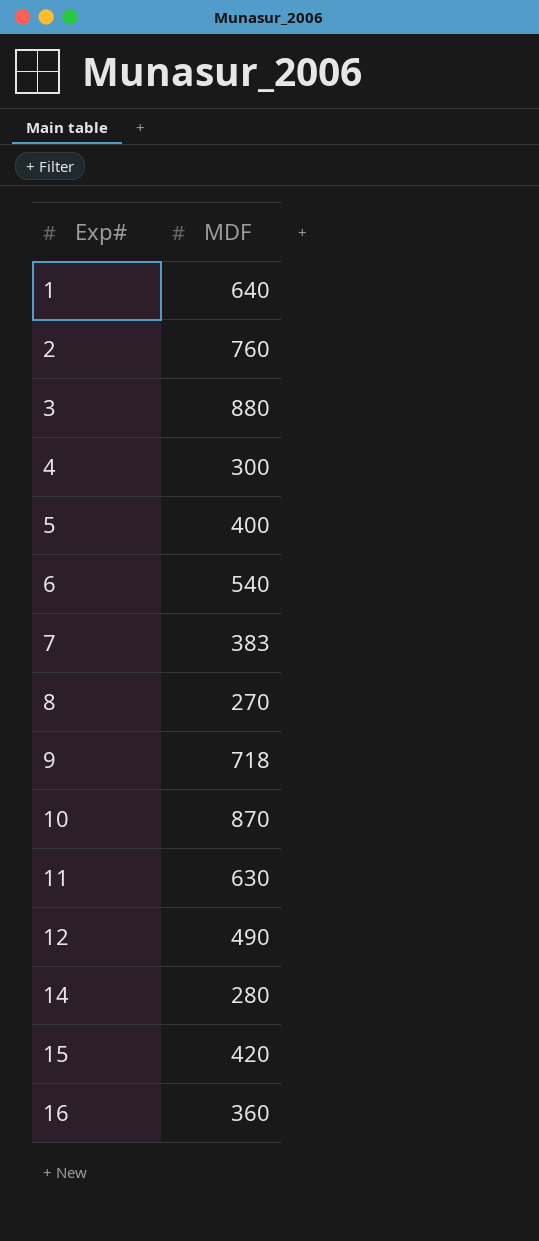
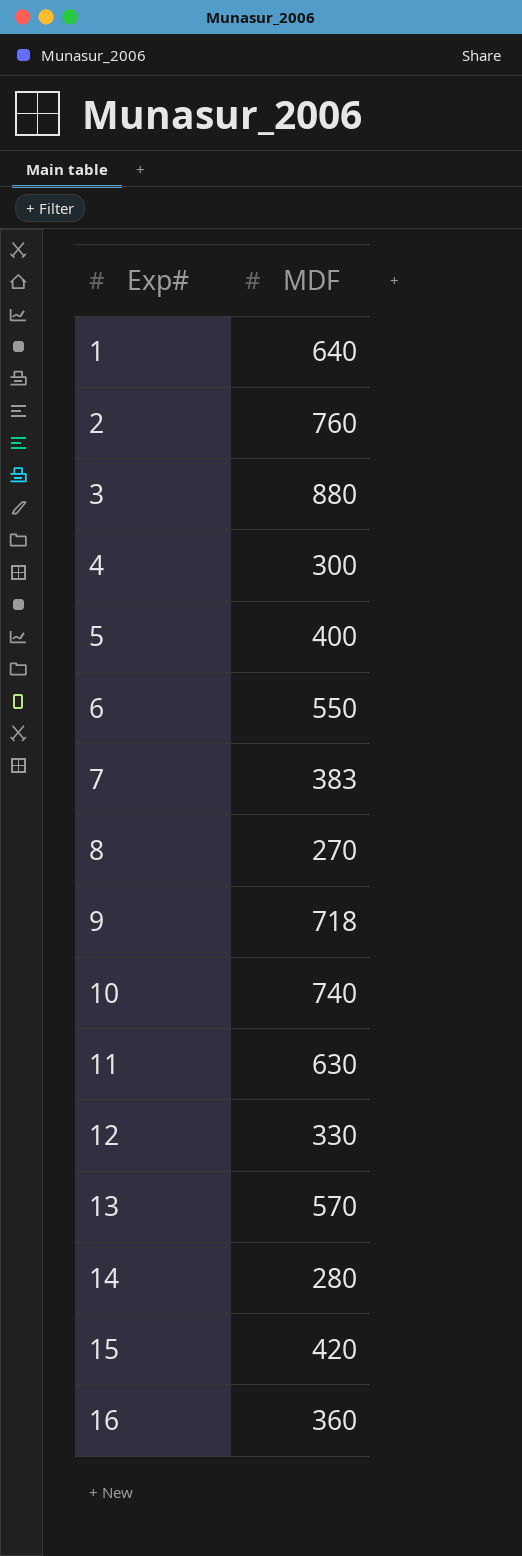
6 | MDF: 540 -> 550
10 | MDF: 870 -> 740
12 | MDF: 490 -> 330
row 13: none -> 570

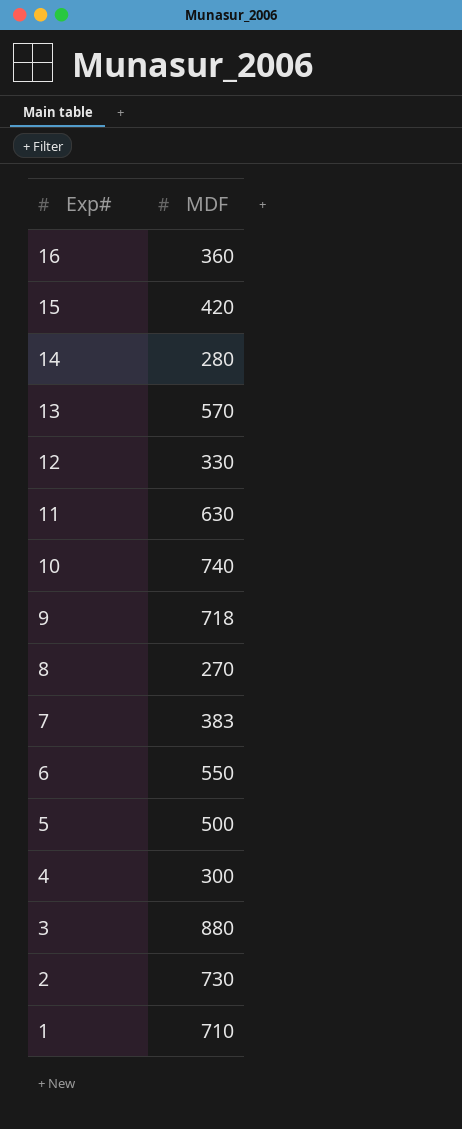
row order: Exp# ascending -> Exp# descending
5 | MDF: 400 -> 500
2 | MDF: 760 -> 730
1 | MDF: 640 -> 710

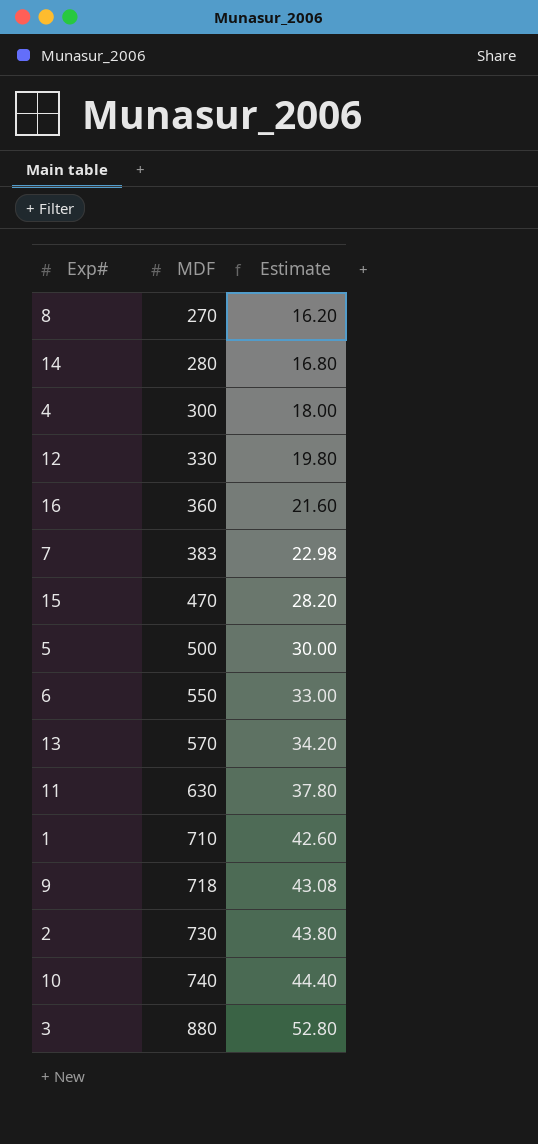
row order: Exp# descending -> MDF ascending
column Estimate | formula: none -> [MDF] * 0.06
15 | MDF: 420 -> 470

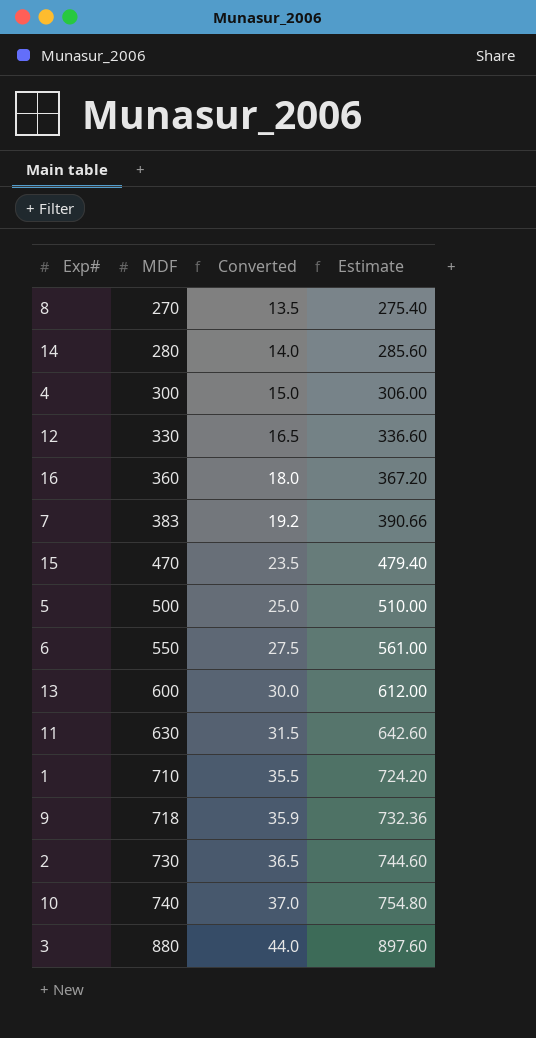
column Converted | formula: none -> [MDF] * 0.05
column Estimate | formula: [MDF] * 0.06 -> [MDF] * 1.02
13 | MDF: 570 -> 600

